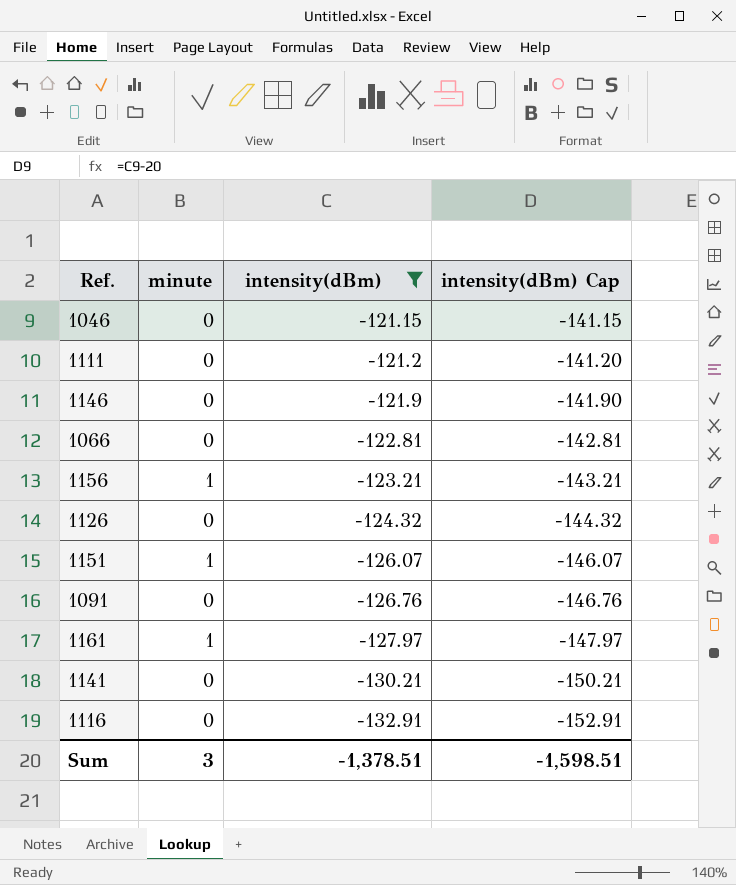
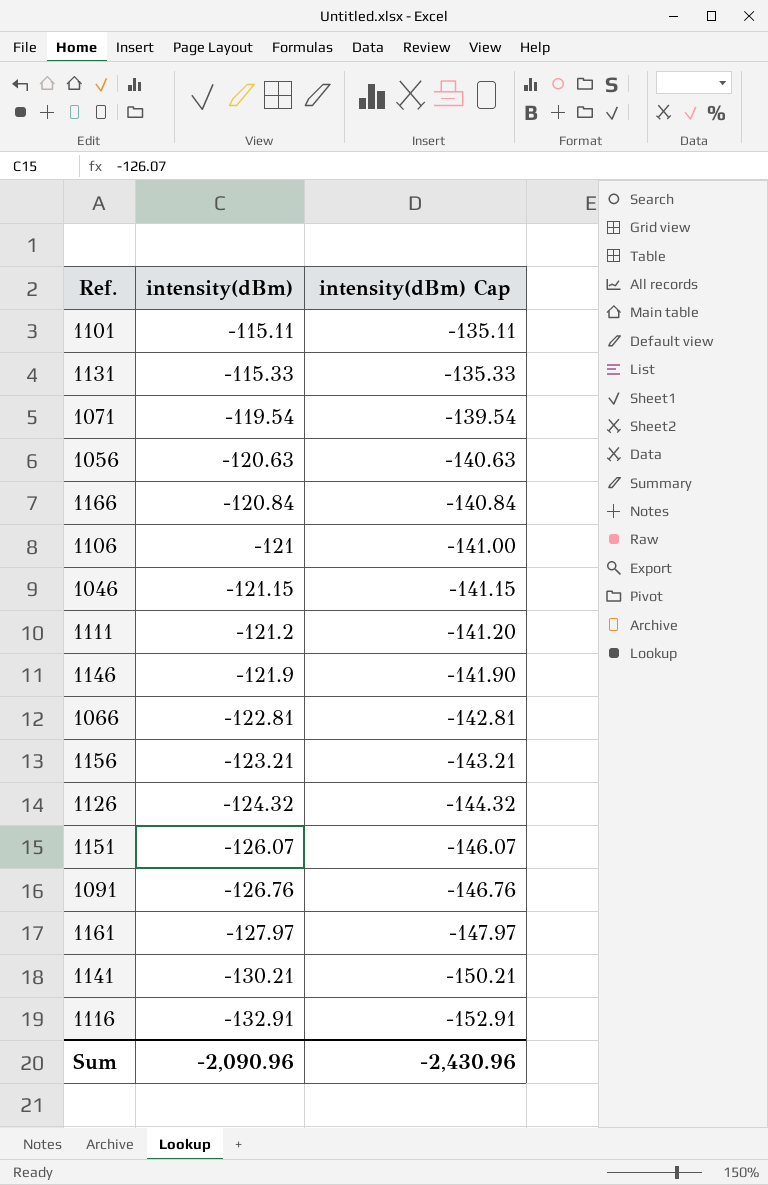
filter: intensity(dBm) <= -121.15 -> none
column minute | position: 2 -> none
Sum | intensity(dBm): -1,378.51 -> -2,090.96
Sum | intensity(dBm) Cap: -1,598.51 -> -2,430.96

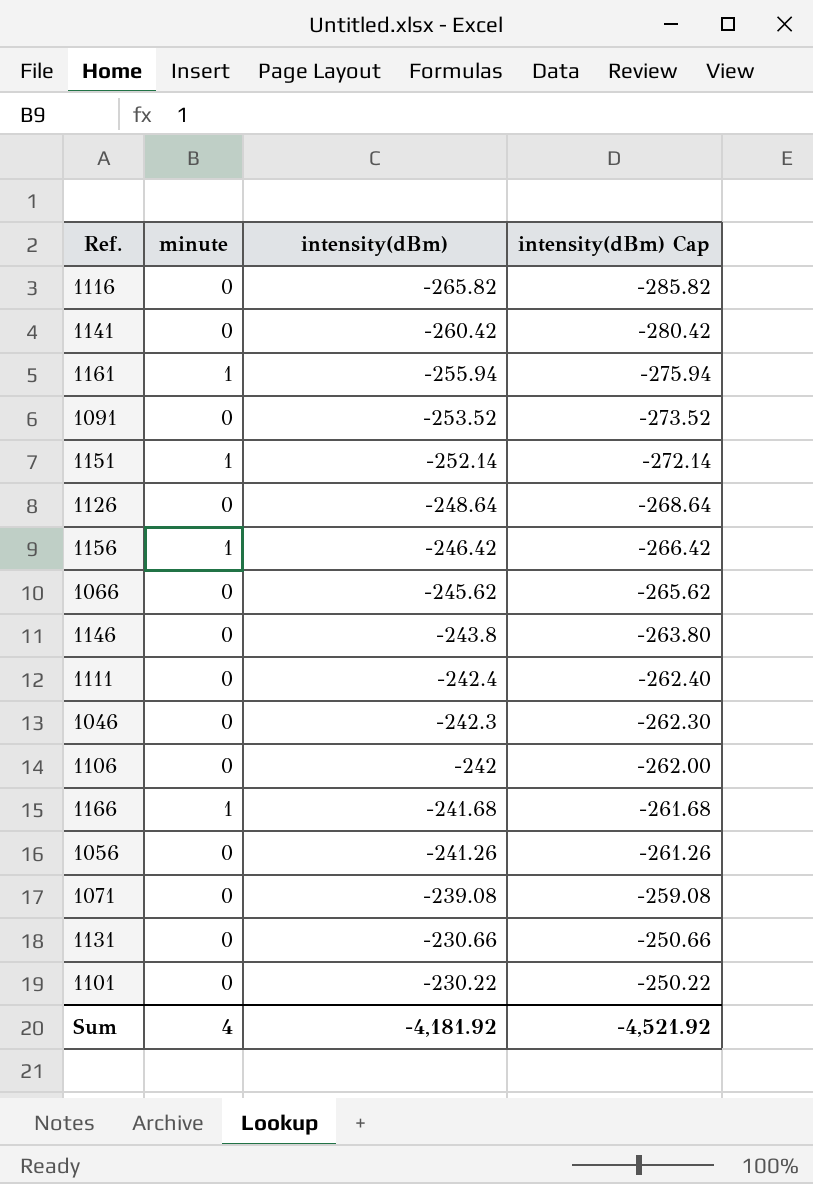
row order: intensity(dBm) descending -> intensity(dBm) ascending
column minute | position: none -> 2
1116 | intensity(dBm): -132.91 -> -265.82
1116 | intensity(dBm) Cap: -152.91 -> -285.82
1141 | intensity(dBm): -130.21 -> -260.42
1141 | intensity(dBm) Cap: -150.21 -> -280.42
1161 | intensity(dBm): -127.97 -> -255.94
1161 | intensity(dBm) Cap: -147.97 -> -275.94
1091 | intensity(dBm): -126.76 -> -253.52
1091 | intensity(dBm) Cap: -146.76 -> -273.52
1151 | intensity(dBm): -126.07 -> -252.14
1151 | intensity(dBm) Cap: -146.07 -> -272.14
1126 | intensity(dBm): -124.32 -> -248.64
1126 | intensity(dBm) Cap: -144.32 -> -268.64
1156 | intensity(dBm): -123.21 -> -246.42
1156 | intensity(dBm) Cap: -143.21 -> -266.42
1066 | intensity(dBm): -122.81 -> -245.62
1066 | intensity(dBm) Cap: -142.81 -> -265.62
1146 | intensity(dBm): -121.9 -> -243.8
1146 | intensity(dBm) Cap: -141.90 -> -263.80
1111 | intensity(dBm): -121.2 -> -242.4
1111 | intensity(dBm) Cap: -141.20 -> -262.40
1046 | intensity(dBm): -121.15 -> -242.3
1046 | intensity(dBm) Cap: -141.15 -> -262.30
1106 | intensity(dBm): -121 -> -242
1106 | intensity(dBm) Cap: -141.00 -> -262.00
1166 | intensity(dBm): -120.84 -> -241.68
1166 | intensity(dBm) Cap: -140.84 -> -261.68
1056 | intensity(dBm): -120.63 -> -241.26
1056 | intensity(dBm) Cap: -140.63 -> -261.26
1071 | intensity(dBm): -119.54 -> -239.08
1071 | intensity(dBm) Cap: -139.54 -> -259.08
1131 | intensity(dBm): -115.33 -> -230.66
1131 | intensity(dBm) Cap: -135.33 -> -250.66
1101 | intensity(dBm): -115.11 -> -230.22
1101 | intensity(dBm) Cap: -135.11 -> -250.22
Sum | intensity(dBm): -2,090.96 -> -4,181.92
Sum | intensity(dBm) Cap: -2,430.96 -> -4,521.92

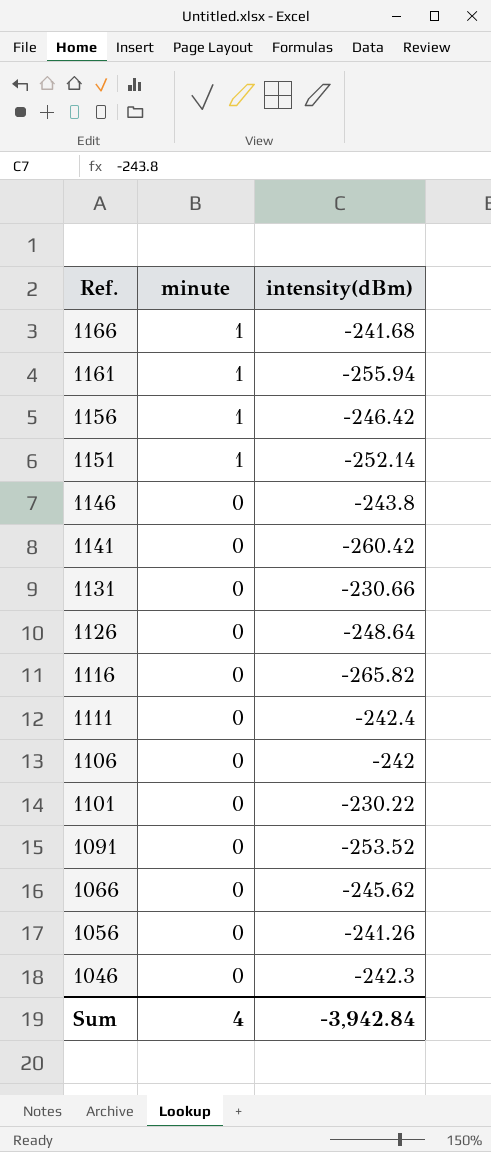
row order: intensity(dBm) ascending -> Ref. descending
column intensity(dBm) Cap | formula: [intensity(dBm)] - 20 -> none
row 1071: 0 | -239.08 | -259.08 -> none
Sum | intensity(dBm): -4,181.92 -> -3,942.84

